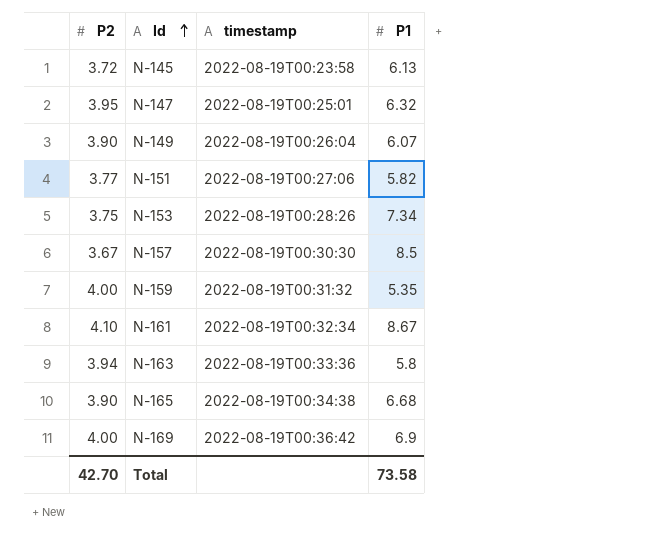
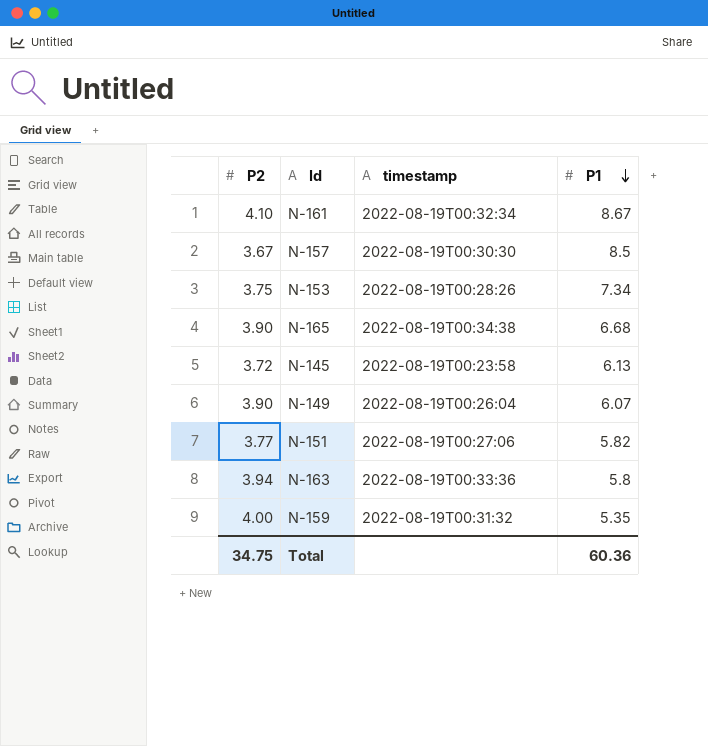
row order: Id ascending -> P1 descending
row N-147: 3.95 | 2022-08-19T00:25:01 | 6.32 -> none
row N-169: 4.00 | 2022-08-19T00:36:42 | 6.9 -> none
Total | P2: 42.70 -> 34.75
Total | P1: 73.58 -> 60.36

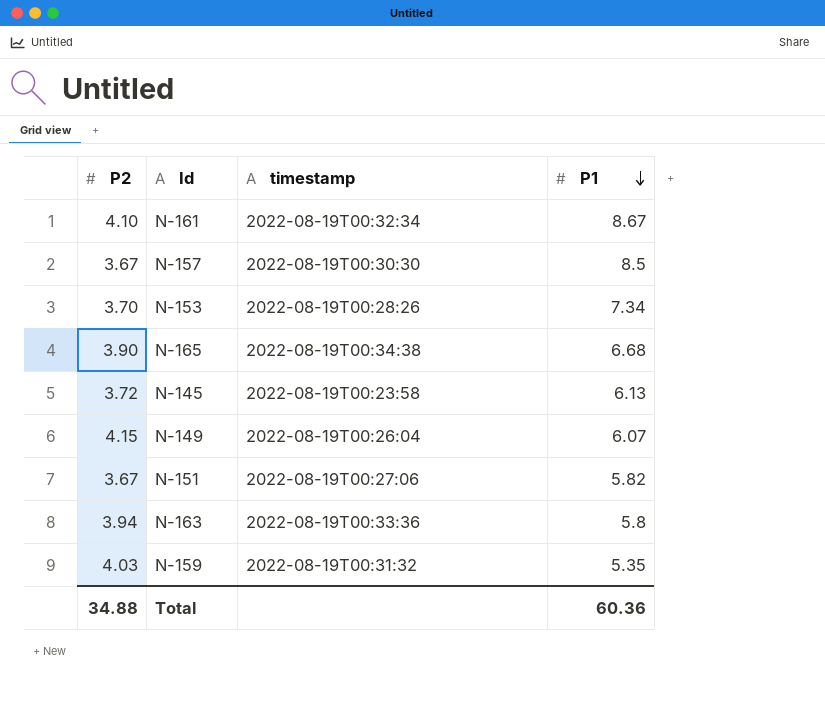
N-153 | P2: 3.75 -> 3.70
N-149 | P2: 3.90 -> 4.15
N-151 | P2: 3.77 -> 3.67
N-159 | P2: 4.00 -> 4.03
Total | P2: 34.75 -> 34.88

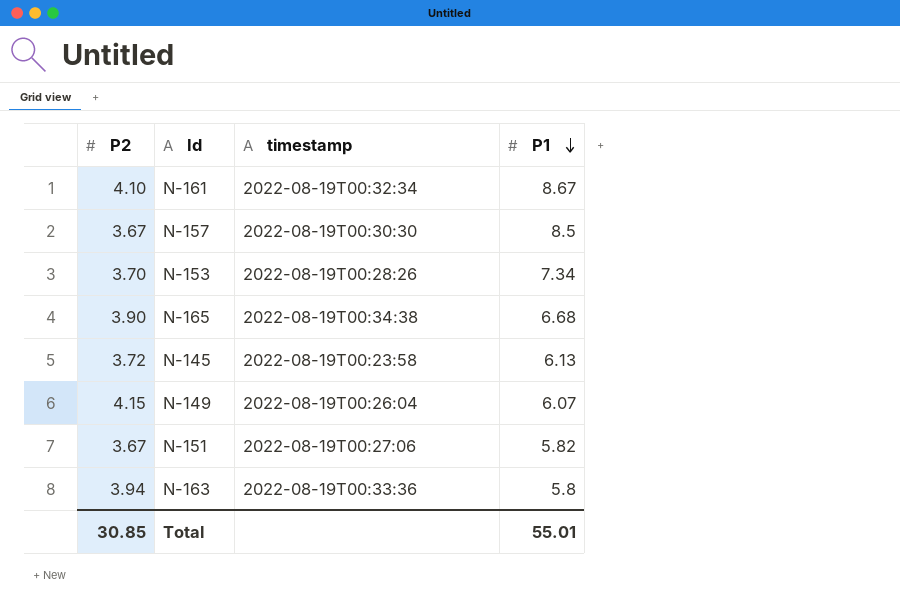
row N-159: 4.03 | 2022-08-19T00:31:32 | 5.35 -> none
Total | P2: 34.88 -> 30.85
Total | P1: 60.36 -> 55.01

